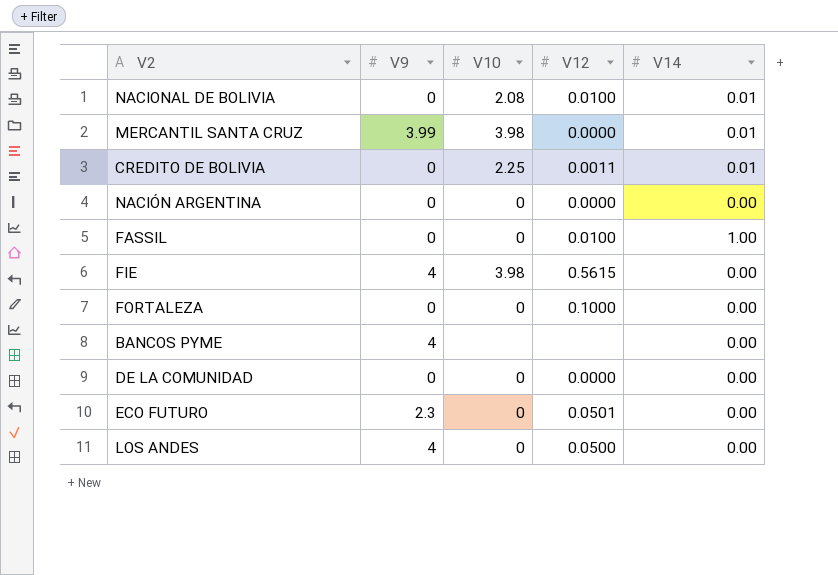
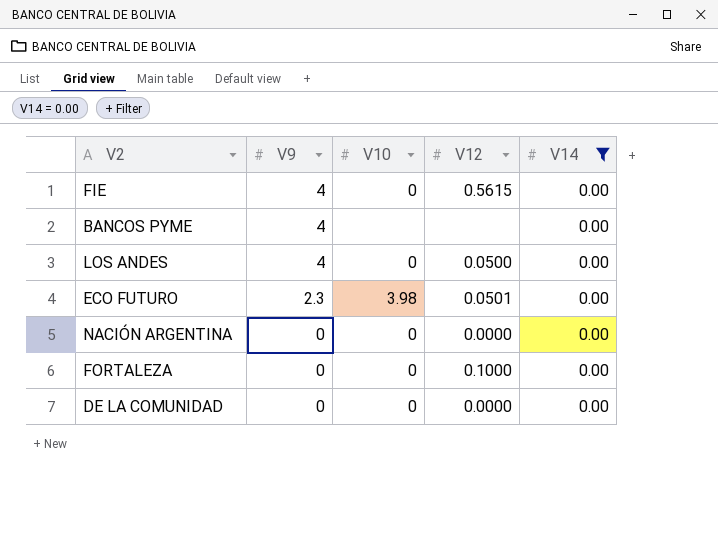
filter: none -> V14 = 0.00
row order: none -> V9 descending
FIE | V10: 3.98 -> 0
ECO FUTURO | V10: 0 -> 3.98

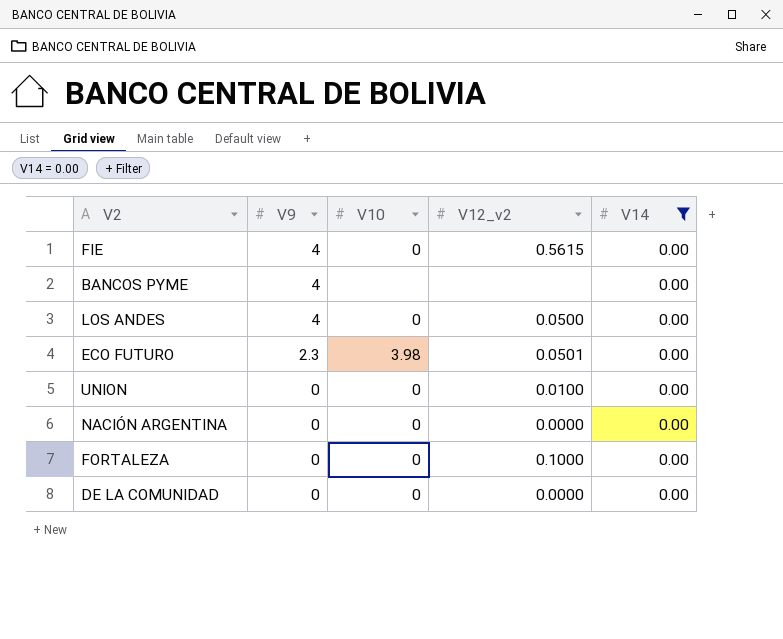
column name: V12 -> V12_v2
row UNION: none -> 0 | 0 | 0.0100 | 0.00

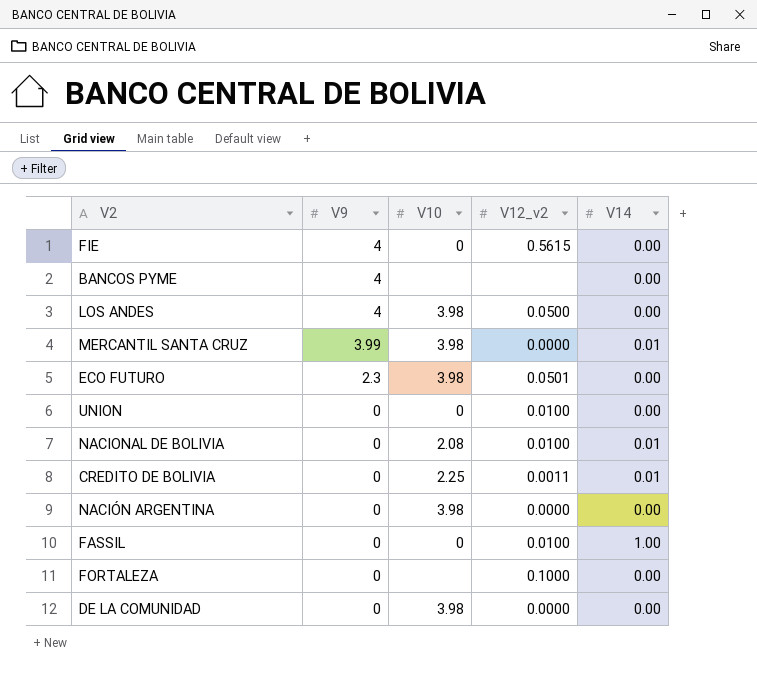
filter: V14 = 0.00 -> none
LOS ANDES | V10: 0 -> 3.98
NACIÓN ARGENTINA | V10: 0 -> 3.98
FORTALEZA | V10: 0 -> none
DE LA COMUNIDAD | V10: 0 -> 3.98

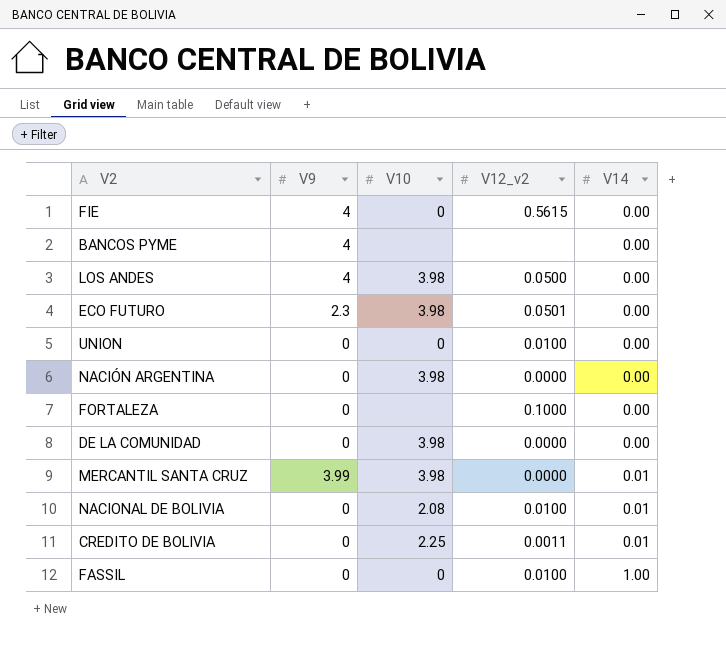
row order: V9 descending -> V14 ascending

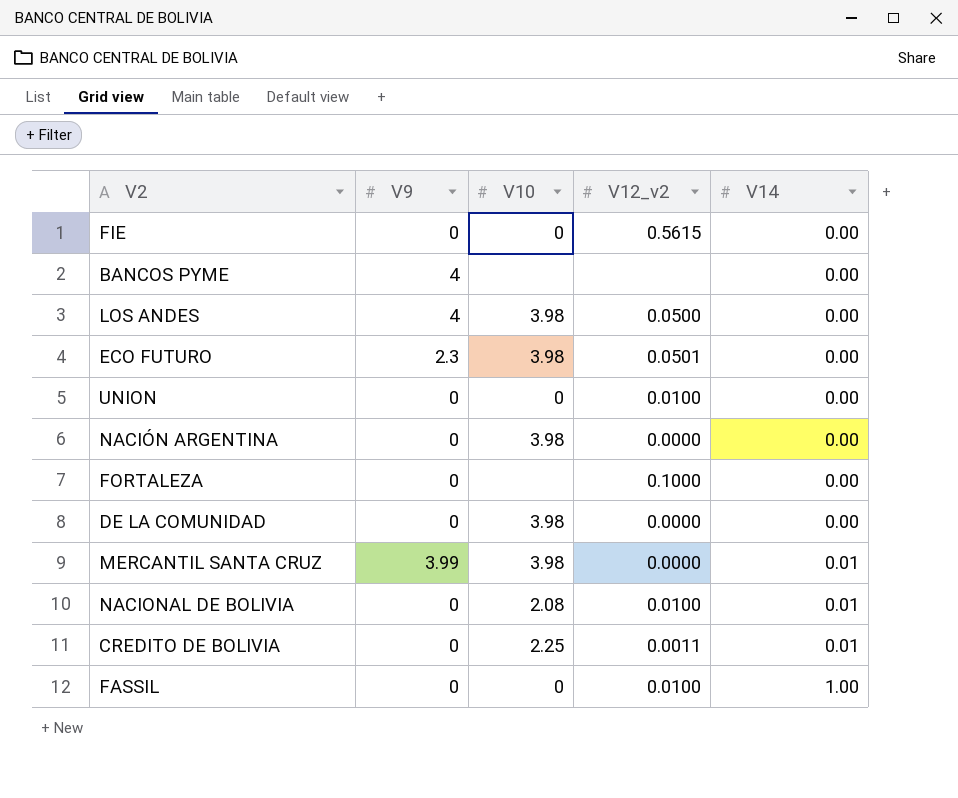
FIE | V9: 4 -> 0

